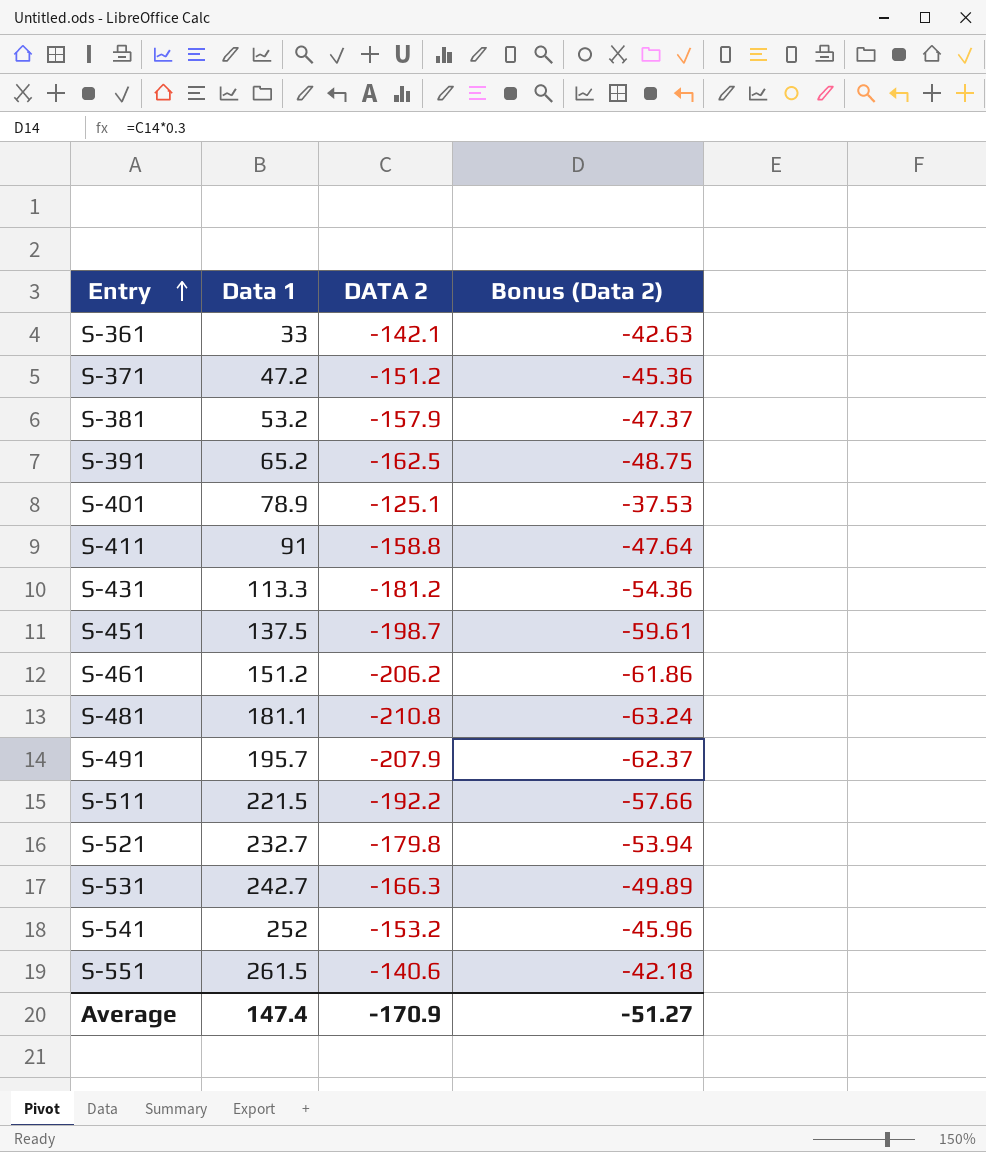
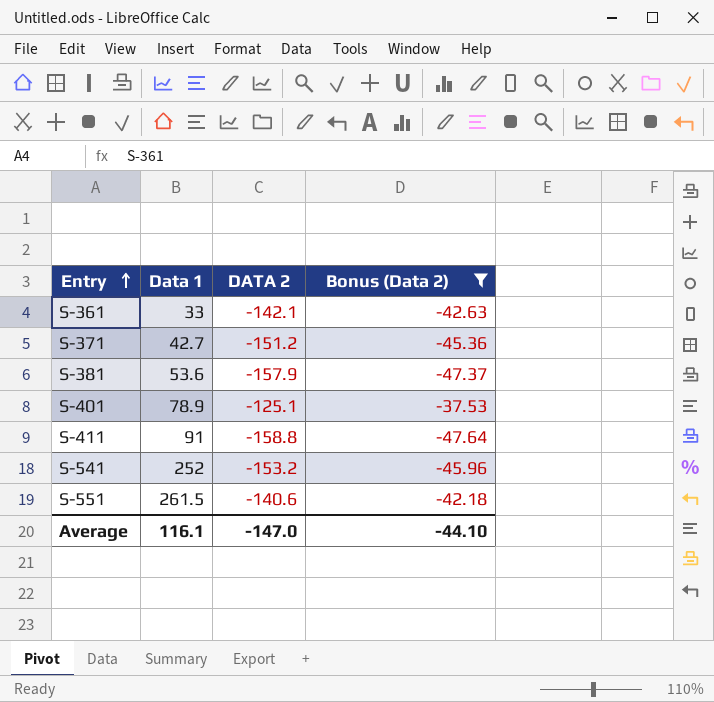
filter: none -> Bonus (Data 2) >= -47.64
S-371 | Data 1: 47.2 -> 42.7
S-381 | Data 1: 53.2 -> 53.6
Average | Data 1: 147.4 -> 116.1
Average | DATA 2: -170.9 -> -147.0
Average | Bonus (Data 2): -51.27 -> -44.10

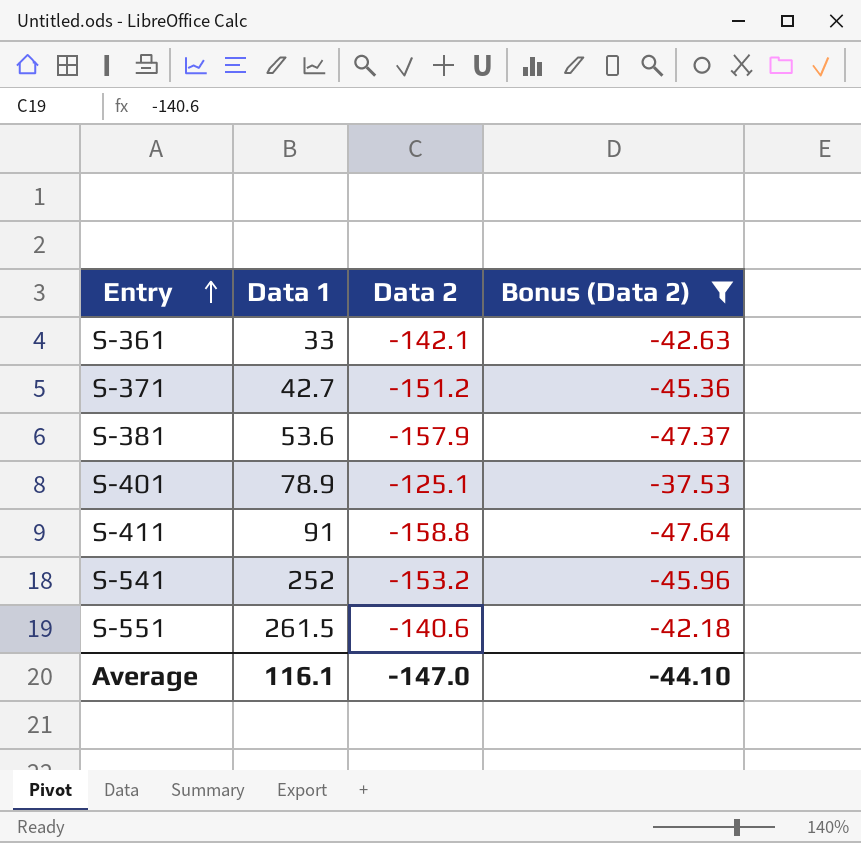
column name: DATA 2 -> Data 2

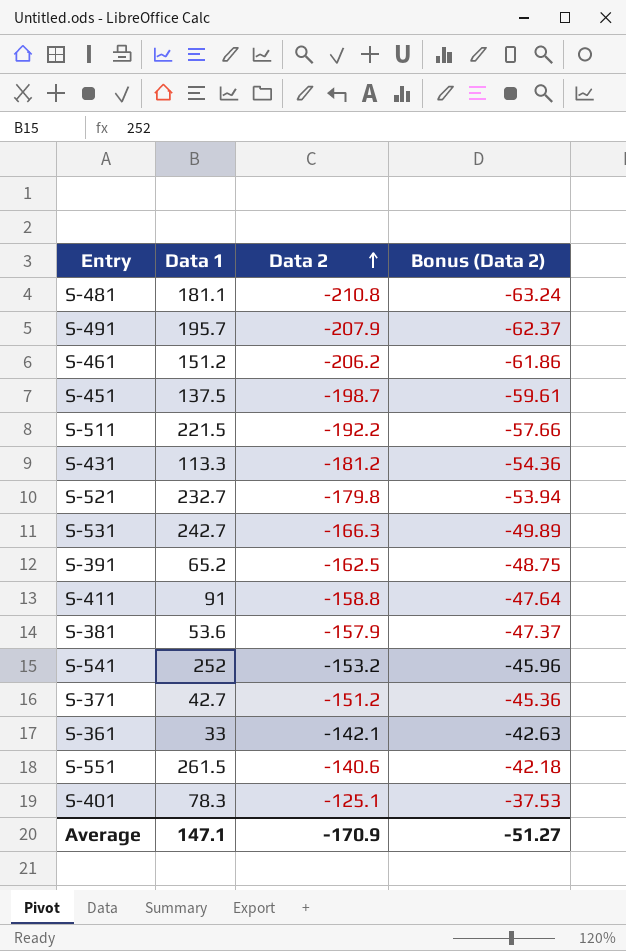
filter: Bonus (Data 2) >= -47.64 -> none
row order: Entry ascending -> Data 2 ascending
S-401 | Data 1: 78.9 -> 78.3
Average | Data 1: 116.1 -> 147.1
Average | Data 2: -147.0 -> -170.9
Average | Bonus (Data 2): -44.10 -> -51.27

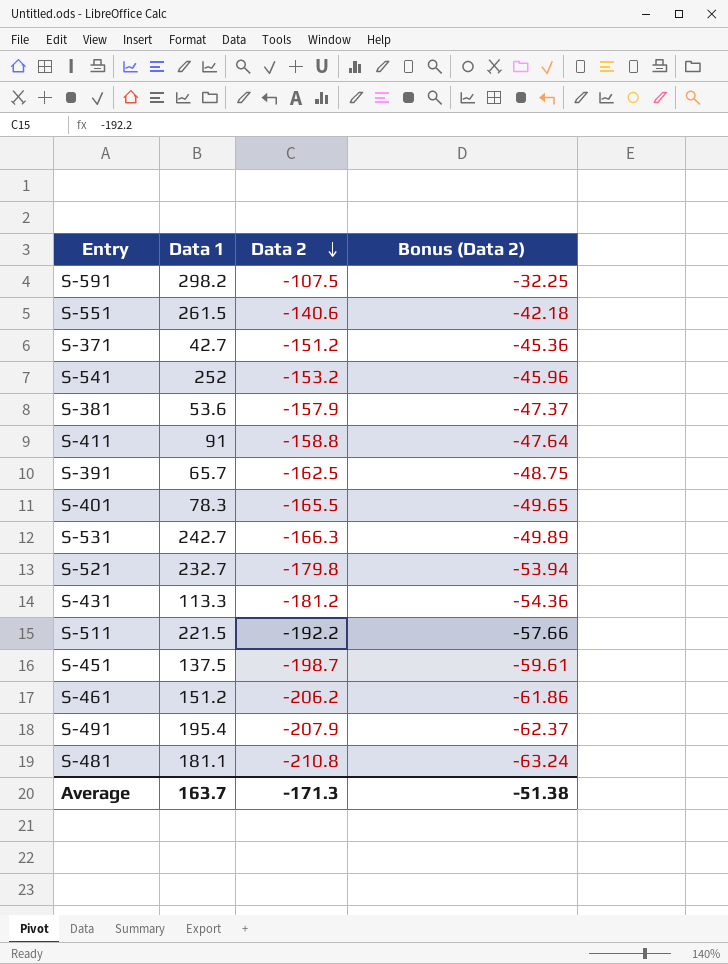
row order: Data 2 ascending -> Data 2 descending
row S-361: 33 | -142.1 | -42.63 -> none
row S-591: none -> 298.2 | -107.5 | -32.25
S-391 | Data 1: 65.2 -> 65.7
S-401 | Data 2: -125.1 -> -165.5
S-401 | Bonus (Data 2): -37.53 -> -49.65
S-491 | Data 1: 195.7 -> 195.4
Average | Data 1: 147.1 -> 163.7
Average | Data 2: -170.9 -> -171.3
Average | Bonus (Data 2): -51.27 -> -51.38

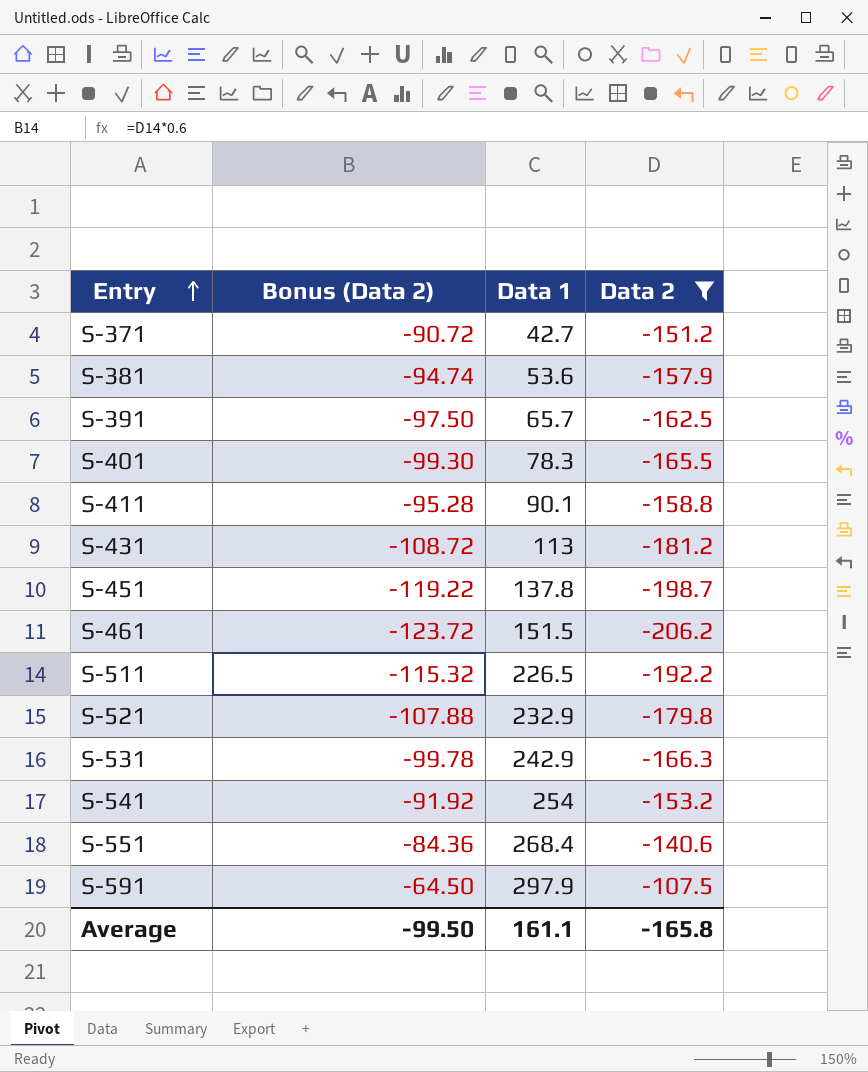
filter: none -> Data 2 >= -206.2
row order: Data 2 descending -> Entry ascending
column Bonus (Data 2) | formula: [Data 2] * 0.3 -> [Data 2] * 0.6
column Bonus (Data 2) | position: 4 -> 2
S-411 | Data 1: 91 -> 90.1
S-431 | Data 1: 113.3 -> 113
S-451 | Data 1: 137.5 -> 137.8
S-461 | Data 1: 151.2 -> 151.5
S-511 | Data 1: 221.5 -> 226.5
S-521 | Data 1: 232.7 -> 232.9
S-531 | Data 1: 242.7 -> 242.9
S-541 | Data 1: 252 -> 254
S-551 | Data 1: 261.5 -> 268.4
S-591 | Data 1: 298.2 -> 297.9
Average | Bonus (Data 2): -51.38 -> -99.50
Average | Data 1: 163.7 -> 161.1
Average | Data 2: -171.3 -> -165.8

